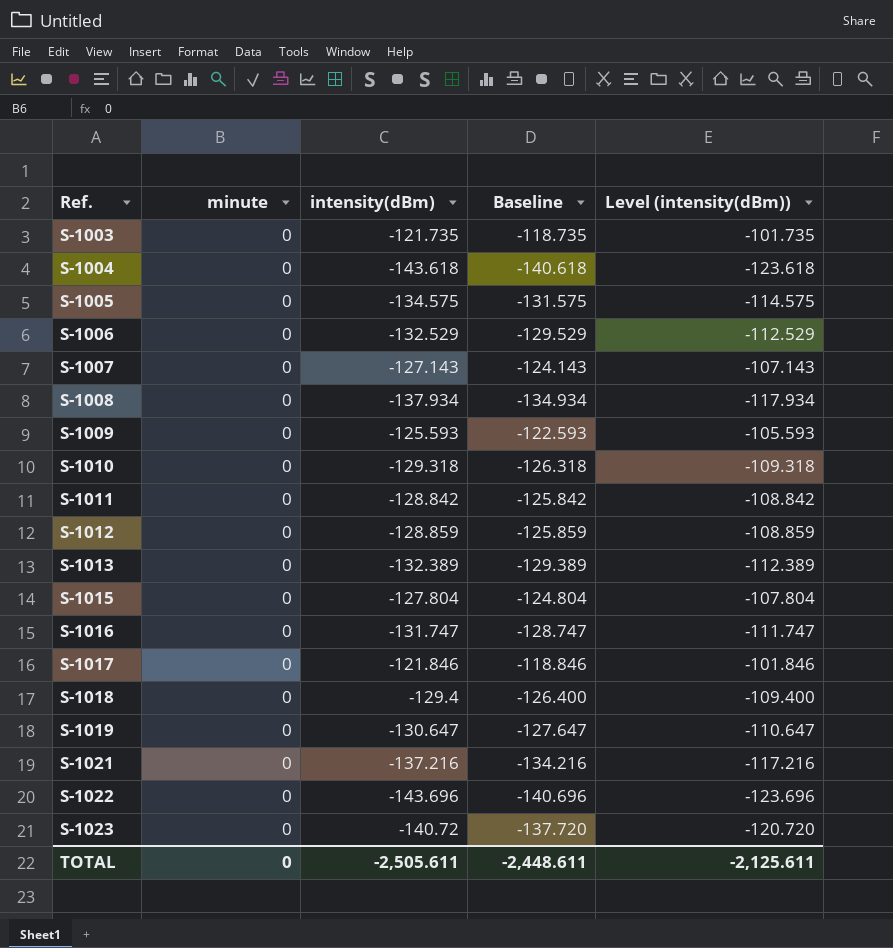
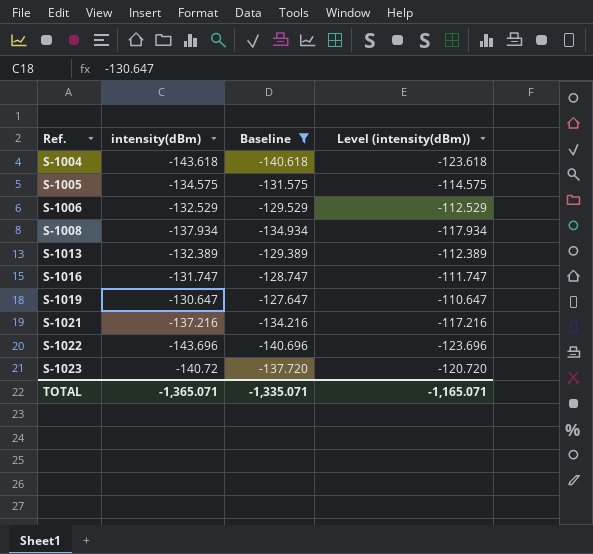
filter: none -> Baseline <= -127.647
column minute | position: 2 -> none
TOTAL | intensity(dBm): -2,505.611 -> -1,365.071
TOTAL | Baseline: -2,448.611 -> -1,335.071
TOTAL | Level (intensity(dBm)): -2,125.611 -> -1,165.071

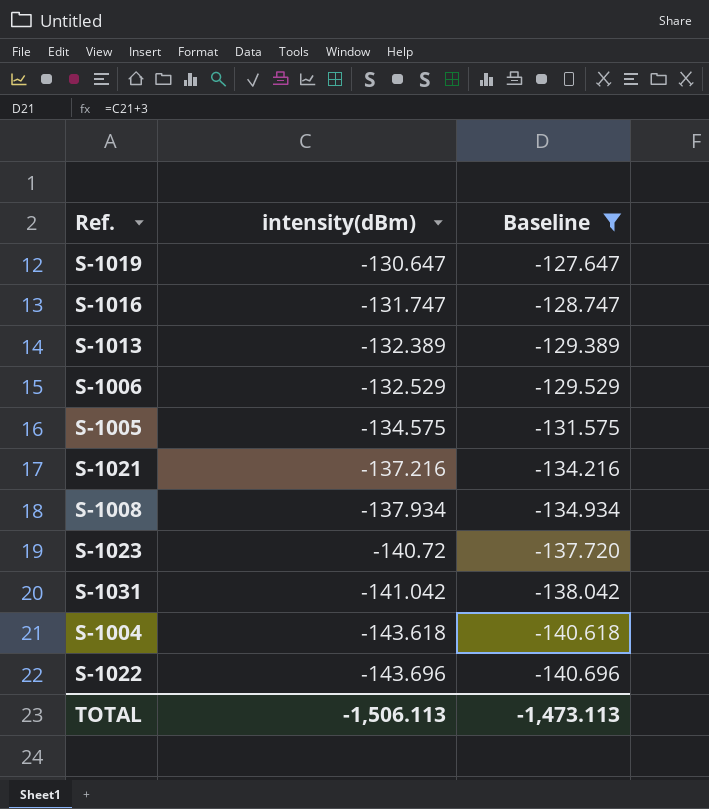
row order: Ref. ascending -> intensity(dBm) descending
column Level (intensity(dBm)) | formula: [intensity(dBm)] + 20 -> none
row S-1031: none -> -141.042 | -138.042
TOTAL | intensity(dBm): -1,365.071 -> -1,506.113
TOTAL | Baseline: -1,335.071 -> -1,473.113

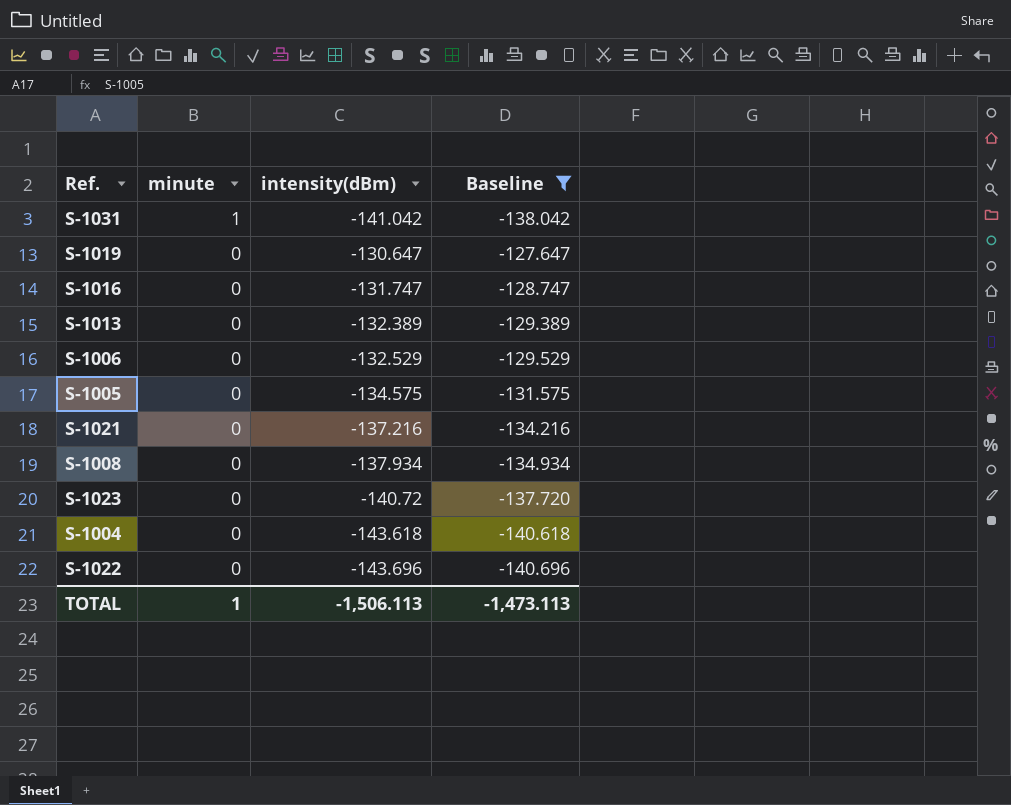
row order: intensity(dBm) descending -> minute descending
column minute | position: none -> 2

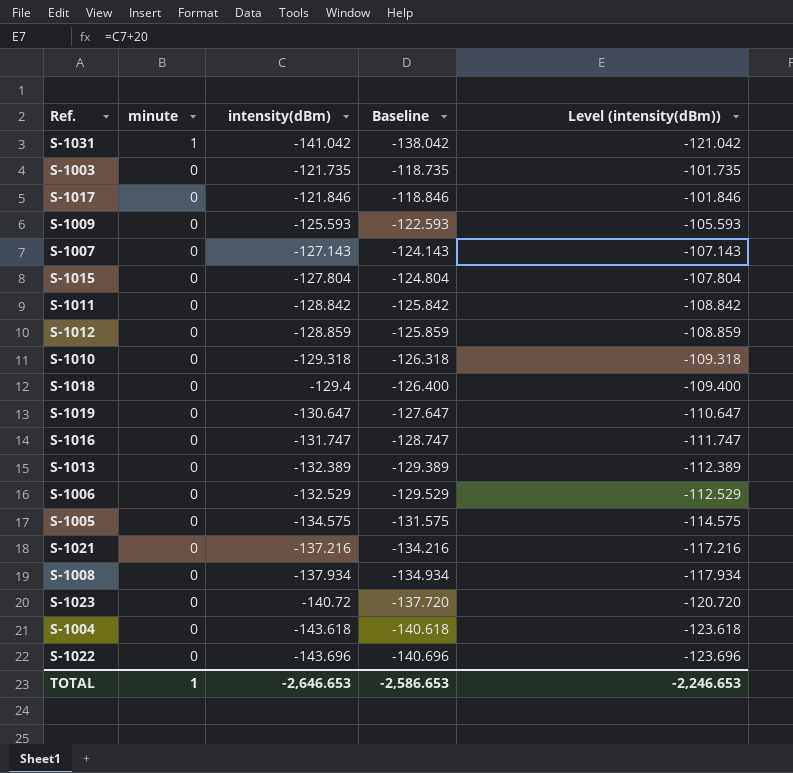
filter: Baseline <= -127.647 -> none
column Level (intensity(dBm)) | formula: none -> [intensity(dBm)] + 20
TOTAL | intensity(dBm): -1,506.113 -> -2,646.653
TOTAL | Baseline: -1,473.113 -> -2,586.653

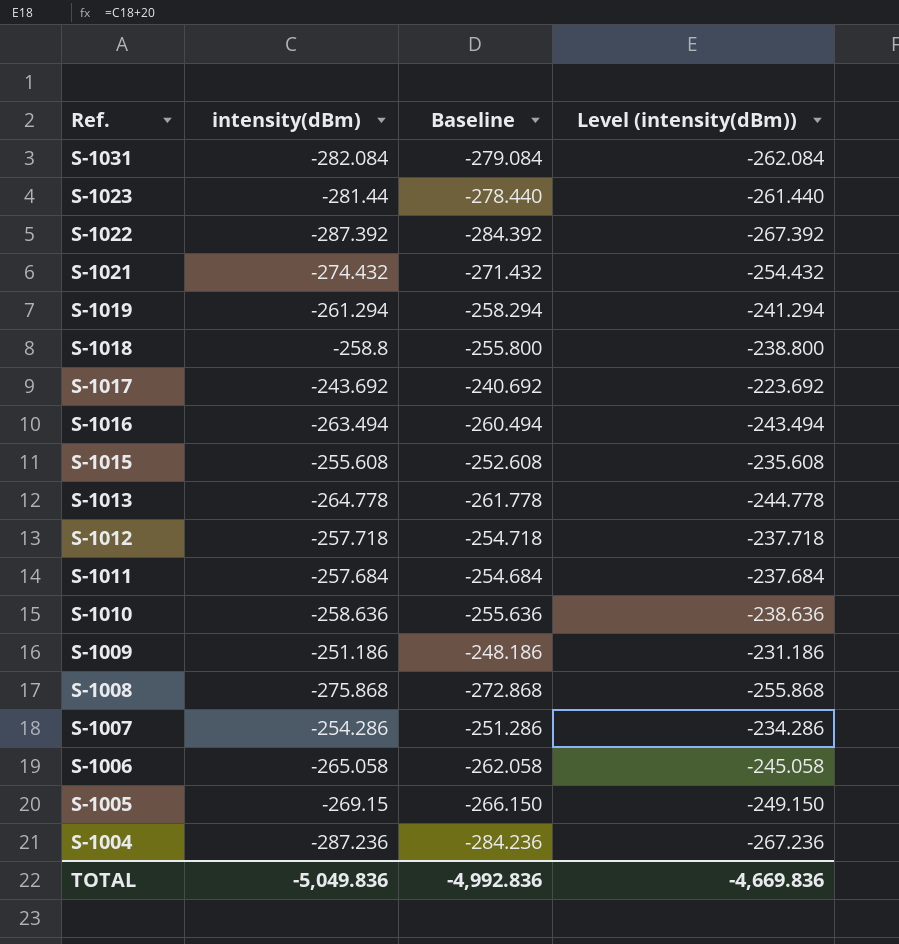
row order: minute descending -> Ref. descending
column minute | position: 2 -> none
row S-1003: 0 | -121.735 | -118.735 | -101.735 -> none
S-1031 | intensity(dBm): -141.042 -> -282.084
S-1031 | Baseline: -138.042 -> -279.084
S-1031 | Level (intensity(dBm)): -121.042 -> -262.084
S-1023 | intensity(dBm): -140.72 -> -281.44
S-1023 | Baseline: -137.720 -> -278.440
S-1023 | Level (intensity(dBm)): -120.720 -> -261.440
S-1022 | intensity(dBm): -143.696 -> -287.392
S-1022 | Baseline: -140.696 -> -284.392
S-1022 | Level (intensity(dBm)): -123.696 -> -267.392
S-1021 | intensity(dBm): -137.216 -> -274.432
S-1021 | Baseline: -134.216 -> -271.432
S-1021 | Level (intensity(dBm)): -117.216 -> -254.432
S-1019 | intensity(dBm): -130.647 -> -261.294
S-1019 | Baseline: -127.647 -> -258.294
S-1019 | Level (intensity(dBm)): -110.647 -> -241.294
S-1018 | intensity(dBm): -129.4 -> -258.8
S-1018 | Baseline: -126.400 -> -255.800
S-1018 | Level (intensity(dBm)): -109.400 -> -238.800
S-1017 | intensity(dBm): -121.846 -> -243.692
S-1017 | Baseline: -118.846 -> -240.692
S-1017 | Level (intensity(dBm)): -101.846 -> -223.692
S-1016 | intensity(dBm): -131.747 -> -263.494
S-1016 | Baseline: -128.747 -> -260.494
S-1016 | Level (intensity(dBm)): -111.747 -> -243.494
S-1015 | intensity(dBm): -127.804 -> -255.608
S-1015 | Baseline: -124.804 -> -252.608
S-1015 | Level (intensity(dBm)): -107.804 -> -235.608
S-1013 | intensity(dBm): -132.389 -> -264.778
S-1013 | Baseline: -129.389 -> -261.778
S-1013 | Level (intensity(dBm)): -112.389 -> -244.778
S-1012 | intensity(dBm): -128.859 -> -257.718
S-1012 | Baseline: -125.859 -> -254.718
S-1012 | Level (intensity(dBm)): -108.859 -> -237.718
S-1011 | intensity(dBm): -128.842 -> -257.684
S-1011 | Baseline: -125.842 -> -254.684
S-1011 | Level (intensity(dBm)): -108.842 -> -237.684
S-1010 | intensity(dBm): -129.318 -> -258.636
S-1010 | Baseline: -126.318 -> -255.636
S-1010 | Level (intensity(dBm)): -109.318 -> -238.636
S-1009 | intensity(dBm): -125.593 -> -251.186
S-1009 | Baseline: -122.593 -> -248.186
S-1009 | Level (intensity(dBm)): -105.593 -> -231.186
S-1008 | intensity(dBm): -137.934 -> -275.868
S-1008 | Baseline: -134.934 -> -272.868
S-1008 | Level (intensity(dBm)): -117.934 -> -255.868
S-1007 | intensity(dBm): -127.143 -> -254.286
S-1007 | Baseline: -124.143 -> -251.286
S-1007 | Level (intensity(dBm)): -107.143 -> -234.286
S-1006 | intensity(dBm): -132.529 -> -265.058
S-1006 | Baseline: -129.529 -> -262.058
S-1006 | Level (intensity(dBm)): -112.529 -> -245.058
S-1005 | intensity(dBm): -134.575 -> -269.15
S-1005 | Baseline: -131.575 -> -266.150
S-1005 | Level (intensity(dBm)): -114.575 -> -249.150
S-1004 | intensity(dBm): -143.618 -> -287.236
S-1004 | Baseline: -140.618 -> -284.236
S-1004 | Level (intensity(dBm)): -123.618 -> -267.236
TOTAL | intensity(dBm): -2,646.653 -> -5,049.836
TOTAL | Baseline: -2,586.653 -> -4,992.836
TOTAL | Level (intensity(dBm)): -2,246.653 -> -4,669.836

